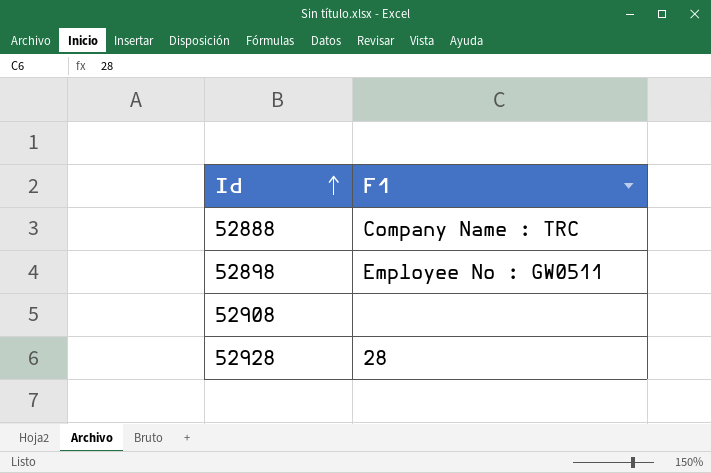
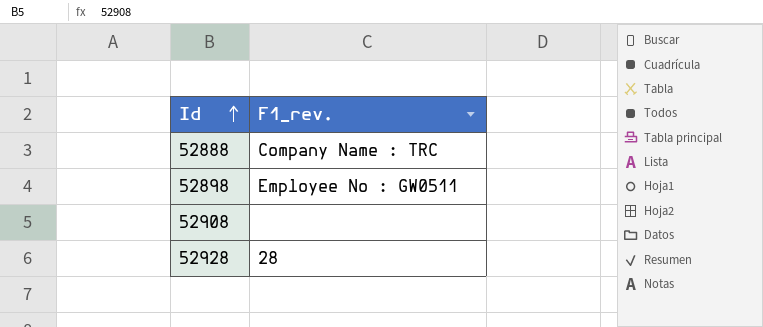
column name: F1 -> F1_rev.

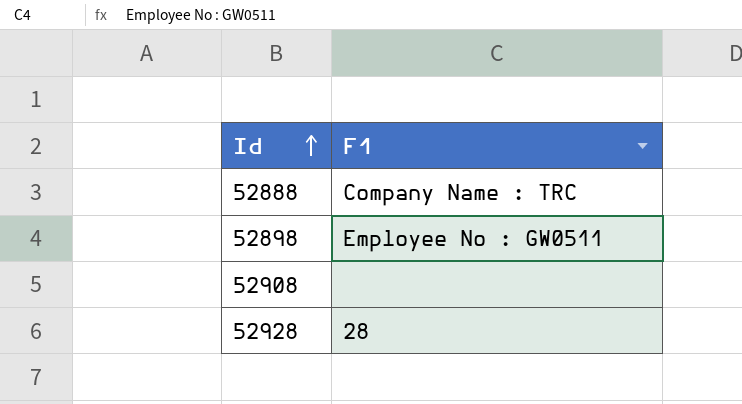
column name: F1_rev. -> F1

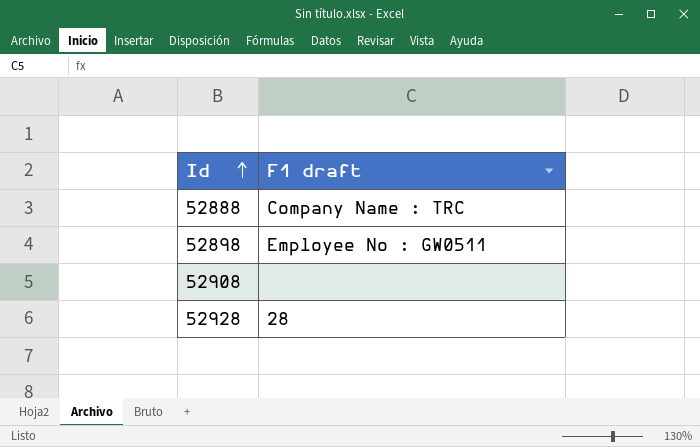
column name: F1 -> F1 draft

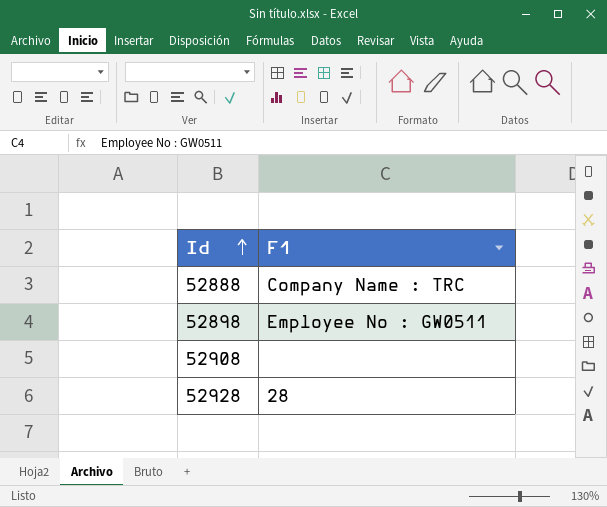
column name: F1 draft -> F1

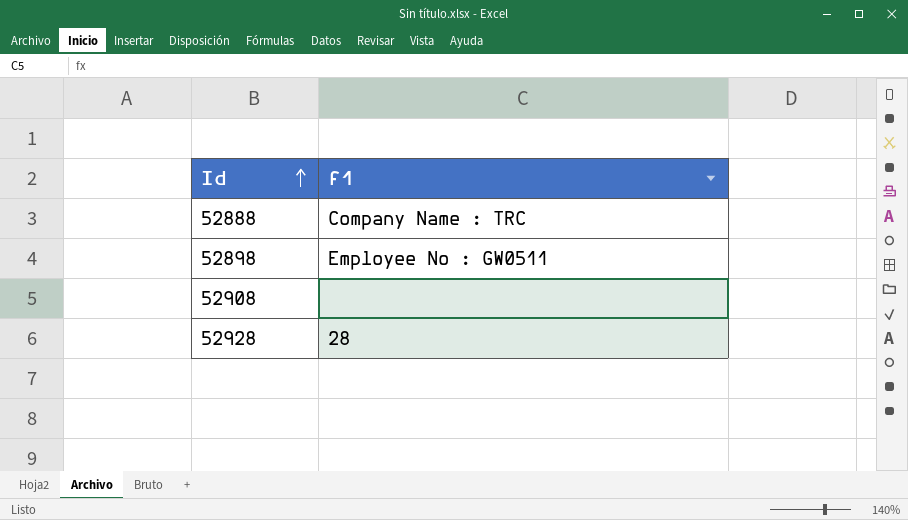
column name: F1 -> f1

